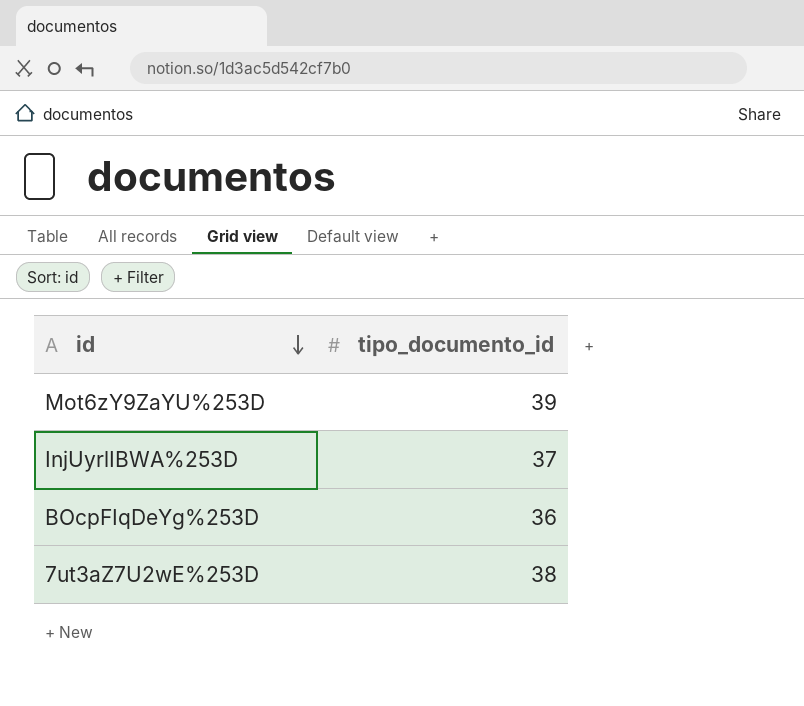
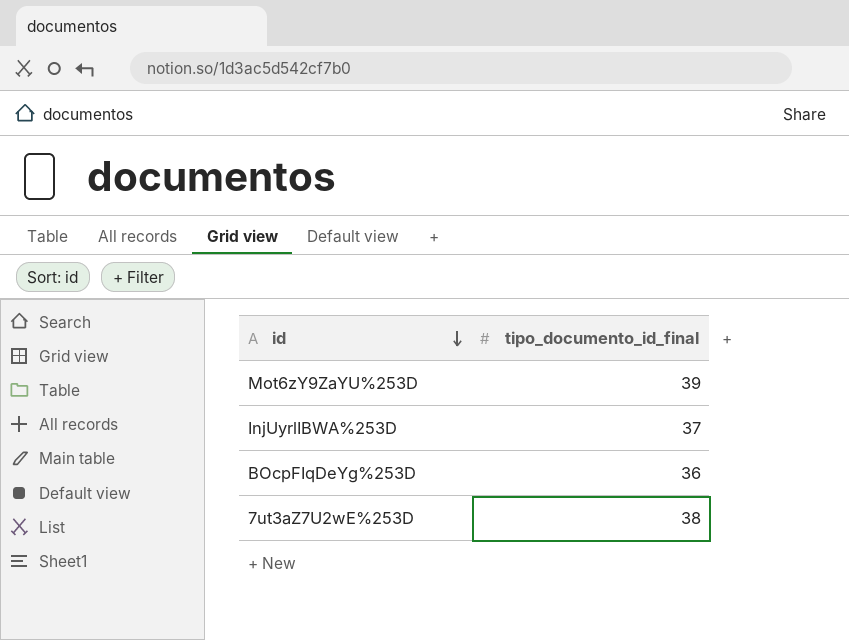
column name: tipo_documento_id -> tipo_documento_id_final

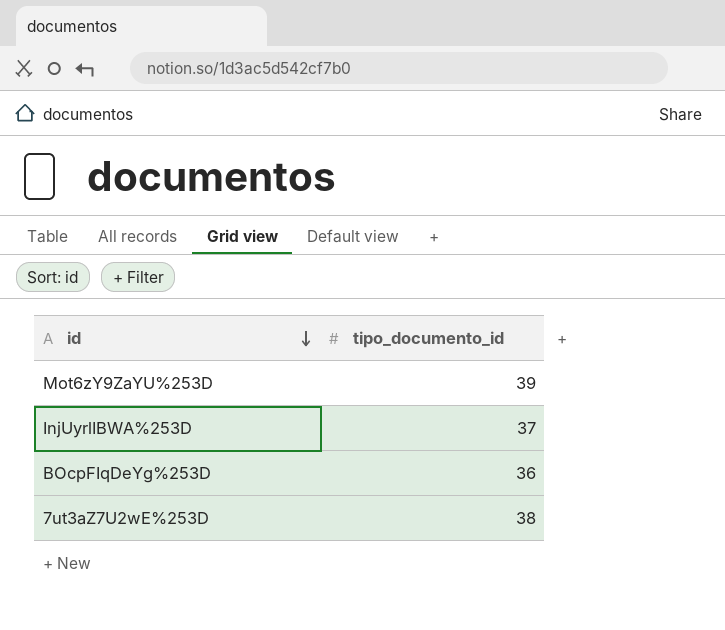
column name: tipo_documento_id_final -> tipo_documento_id

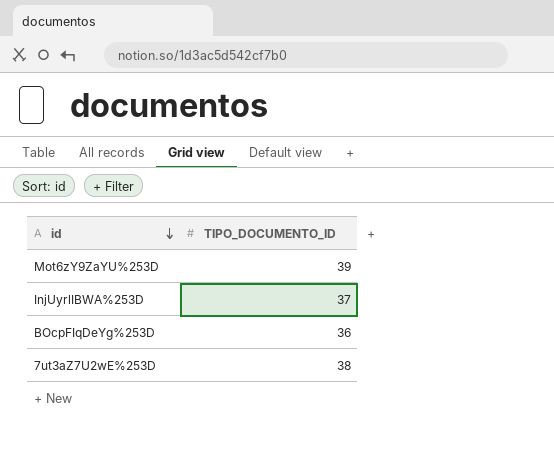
column name: tipo_documento_id -> TIPO_DOCUMENTO_ID

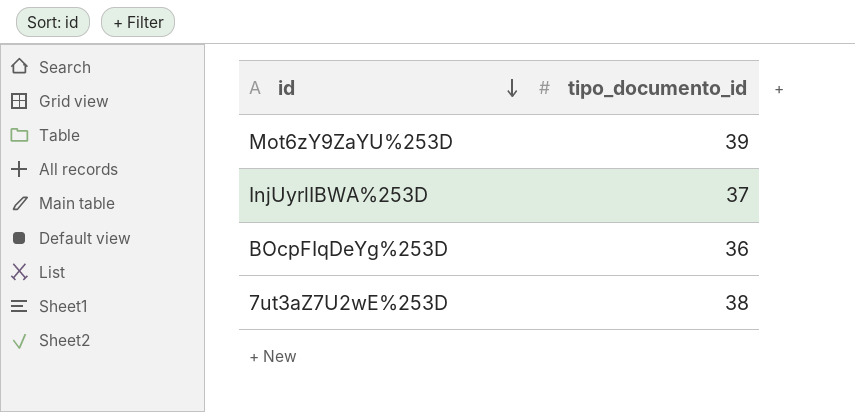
column name: TIPO_DOCUMENTO_ID -> tipo_documento_id

